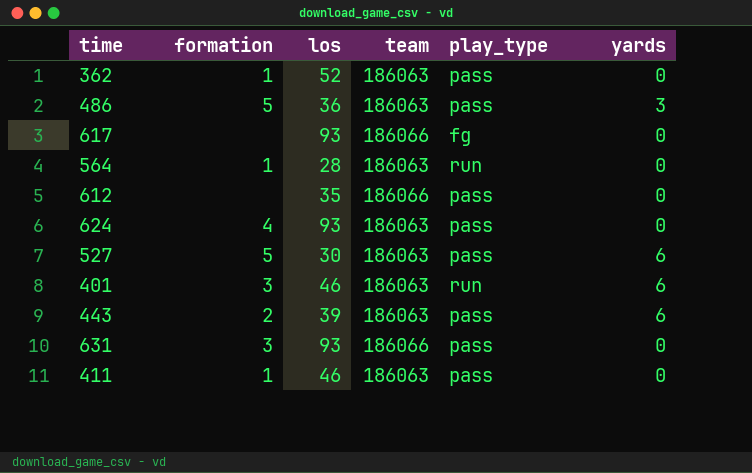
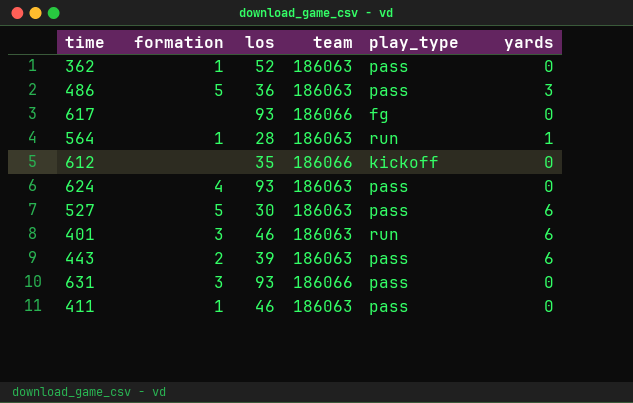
564 | yards: 0 -> 1
612 | play_type: pass -> kickoff

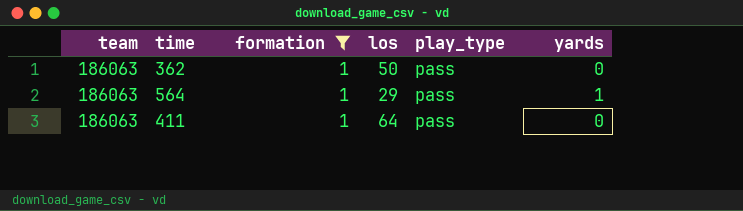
filter: none -> formation = 1
column team | position: 4 -> 1
362 | los: 52 -> 50
564 | los: 28 -> 29
564 | play_type: run -> pass
411 | los: 46 -> 64

